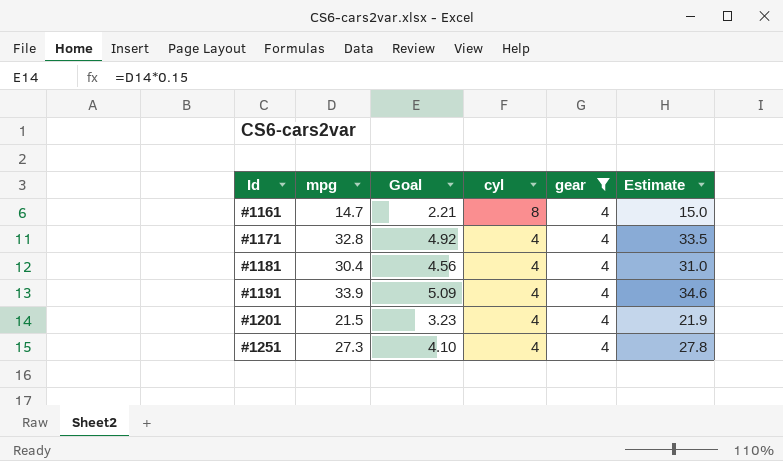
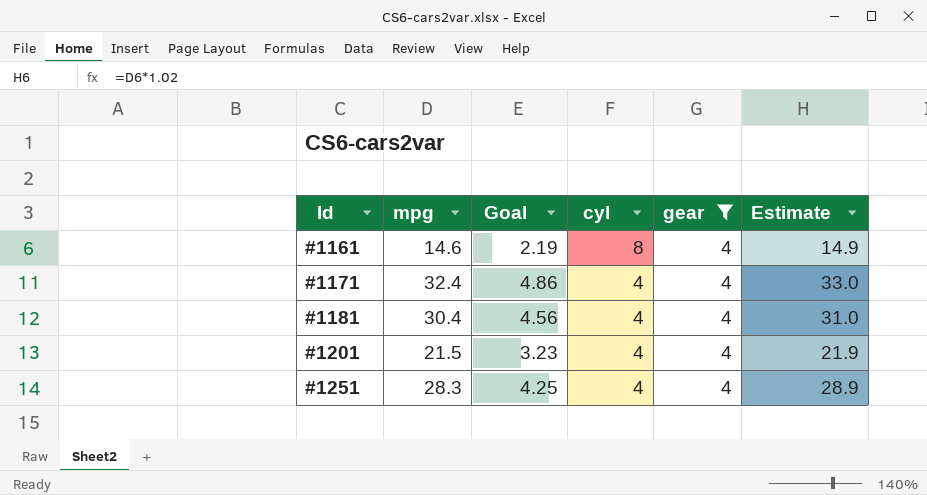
row #1191: 33.9 | 5.09 | 4 | 4 | 34.6 -> none
#1161 | mpg: 14.7 -> 14.6
#1161 | Goal: 2.21 -> 2.19
#1161 | Estimate: 15.0 -> 14.9
#1171 | mpg: 32.8 -> 32.4
#1171 | Goal: 4.92 -> 4.86
#1171 | Estimate: 33.5 -> 33.0
#1251 | mpg: 27.3 -> 28.3
#1251 | Goal: 4.10 -> 4.25
#1251 | Estimate: 27.8 -> 28.9

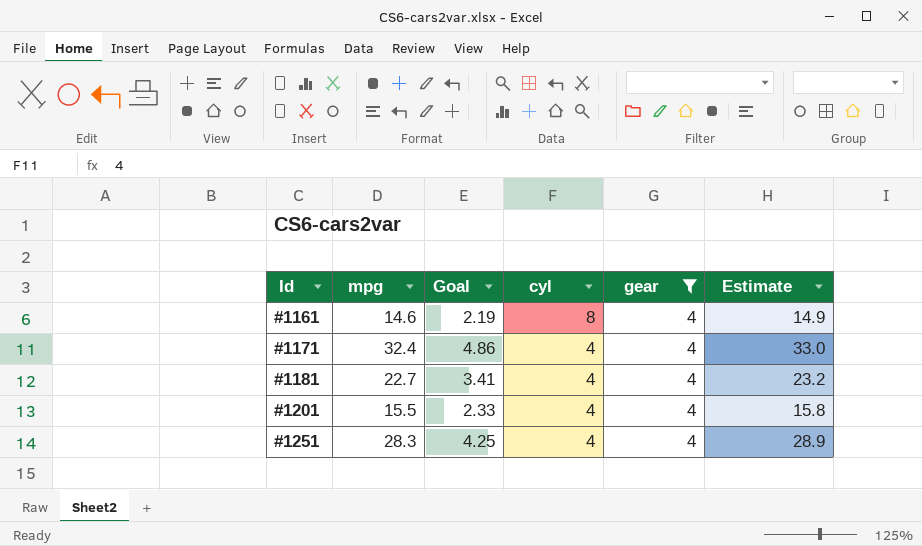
#1181 | mpg: 30.4 -> 22.7
#1181 | Goal: 4.56 -> 3.41
#1181 | Estimate: 31.0 -> 23.2
#1201 | mpg: 21.5 -> 15.5
#1201 | Goal: 3.23 -> 2.33
#1201 | Estimate: 21.9 -> 15.8

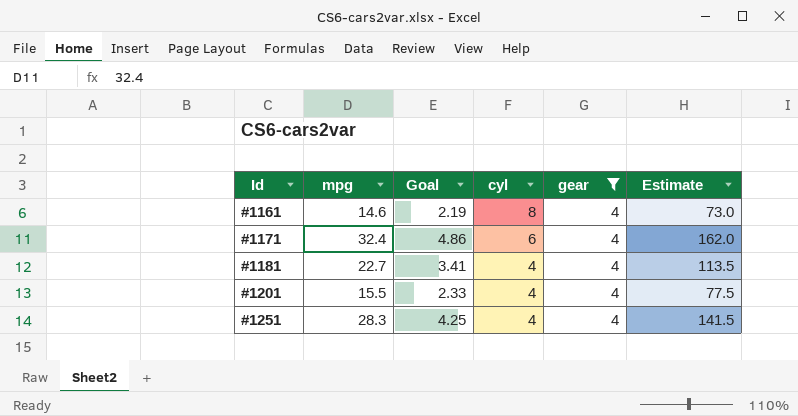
column Estimate | formula: [mpg] * 1.02 -> [mpg] * 5
#1171 | cyl: 4 -> 6

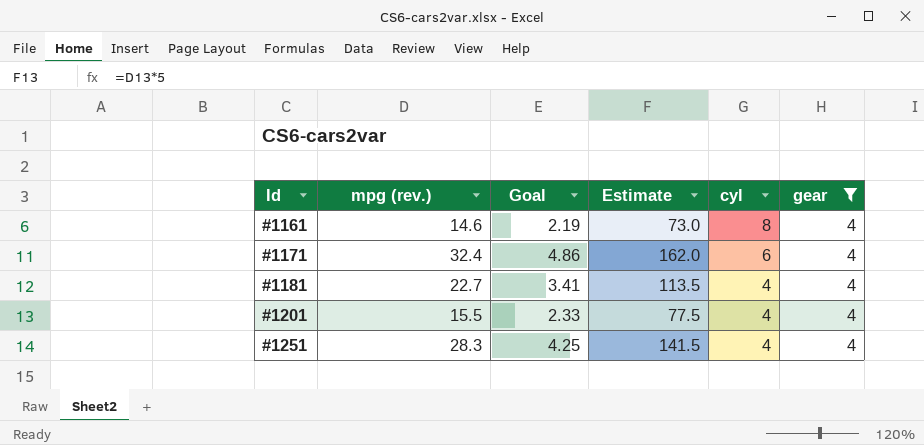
column name: mpg -> mpg (rev.)
column Estimate | position: 6 -> 4

